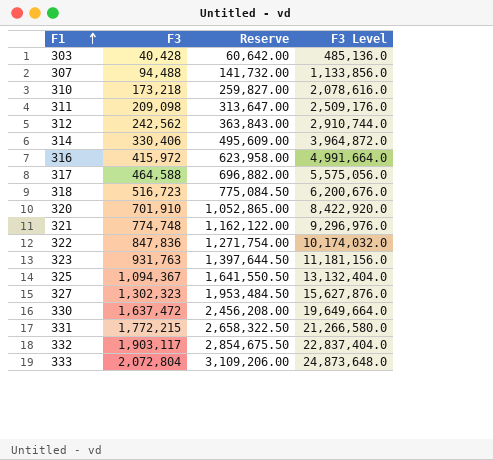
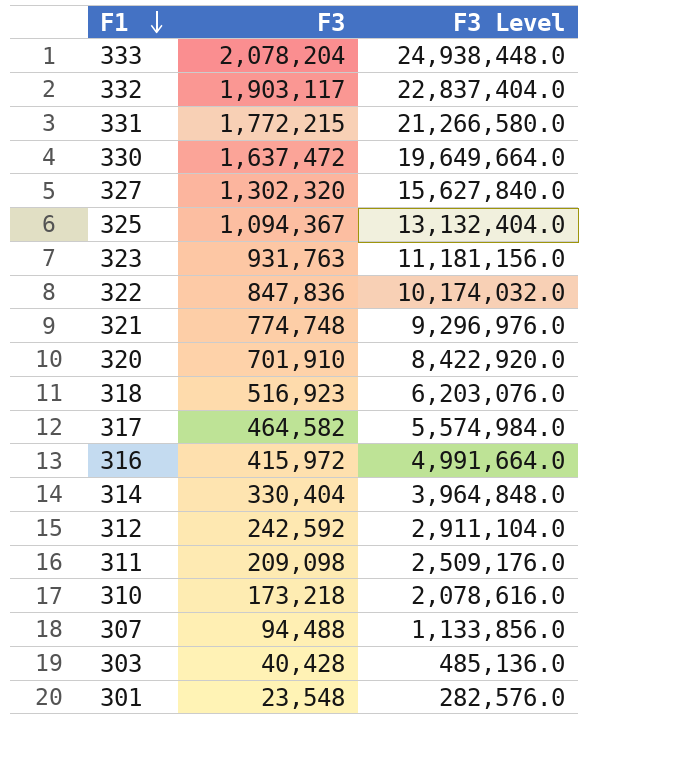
row order: F1 ascending -> F1 descending
column Reserve | formula: [F3] * 1.5 -> none
333 | F3: 2,072,804 -> 2,078,204
333 | F3 Level: 24,873,648.0 -> 24,938,448.0
327 | F3: 1,302,323 -> 1,302,320
327 | F3 Level: 15,627,876.0 -> 15,627,840.0
318 | F3: 516,723 -> 516,923
318 | F3 Level: 6,200,676.0 -> 6,203,076.0
317 | F3: 464,588 -> 464,582
317 | F3 Level: 5,575,056.0 -> 5,574,984.0
314 | F3: 330,406 -> 330,404
314 | F3 Level: 3,964,872.0 -> 3,964,848.0
312 | F3: 242,562 -> 242,592
312 | F3 Level: 2,910,744.0 -> 2,911,104.0
row 301: none -> 23,548 | 282,576.0

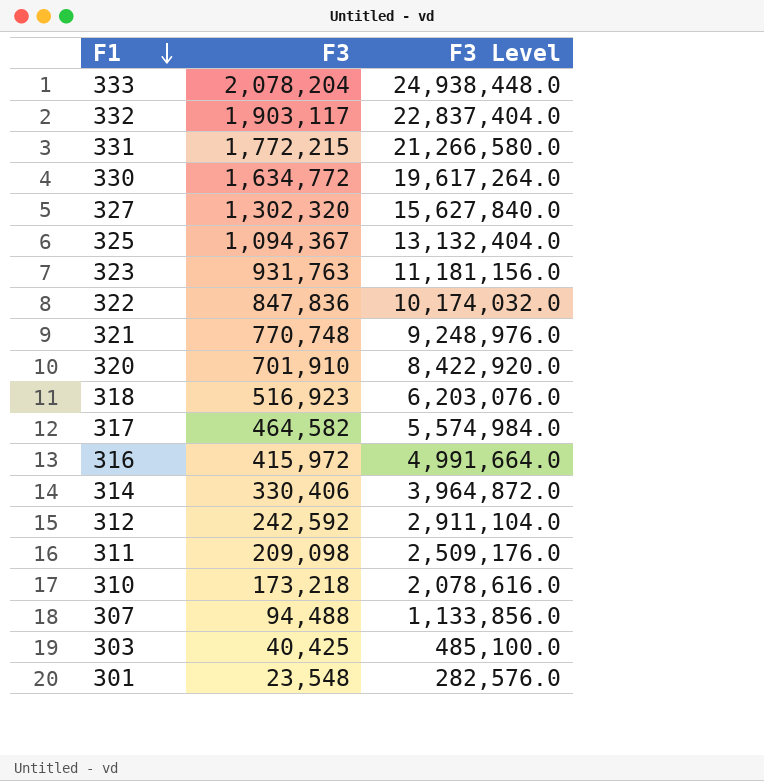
330 | F3: 1,637,472 -> 1,634,772
330 | F3 Level: 19,649,664.0 -> 19,617,264.0
321 | F3: 774,748 -> 770,748
321 | F3 Level: 9,296,976.0 -> 9,248,976.0
314 | F3: 330,404 -> 330,406
314 | F3 Level: 3,964,848.0 -> 3,964,872.0
303 | F3: 40,428 -> 40,425
303 | F3 Level: 485,136.0 -> 485,100.0

